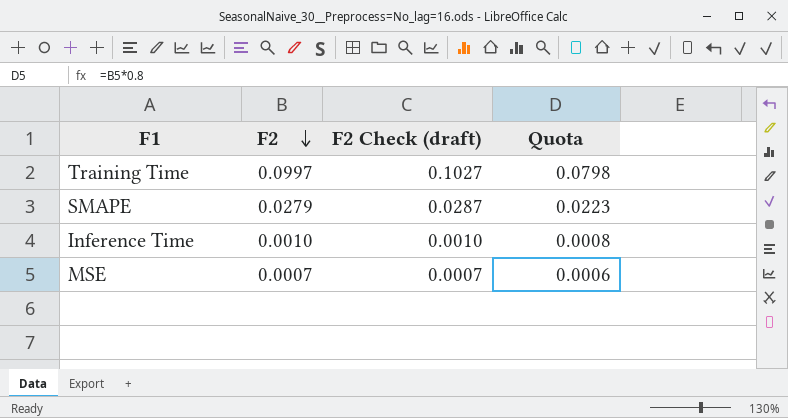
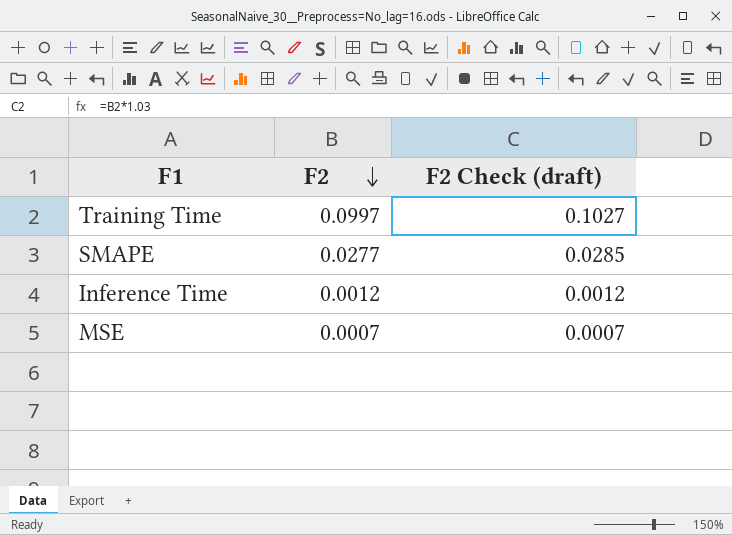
column Quota | formula: [F2] * 0.8 -> none
SMAPE | F2: 0.0279 -> 0.0277
SMAPE | F2 Check (draft): 0.0287 -> 0.0285
Inference Time | F2: 0.0010 -> 0.0012
Inference Time | F2 Check (draft): 0.0010 -> 0.0012

